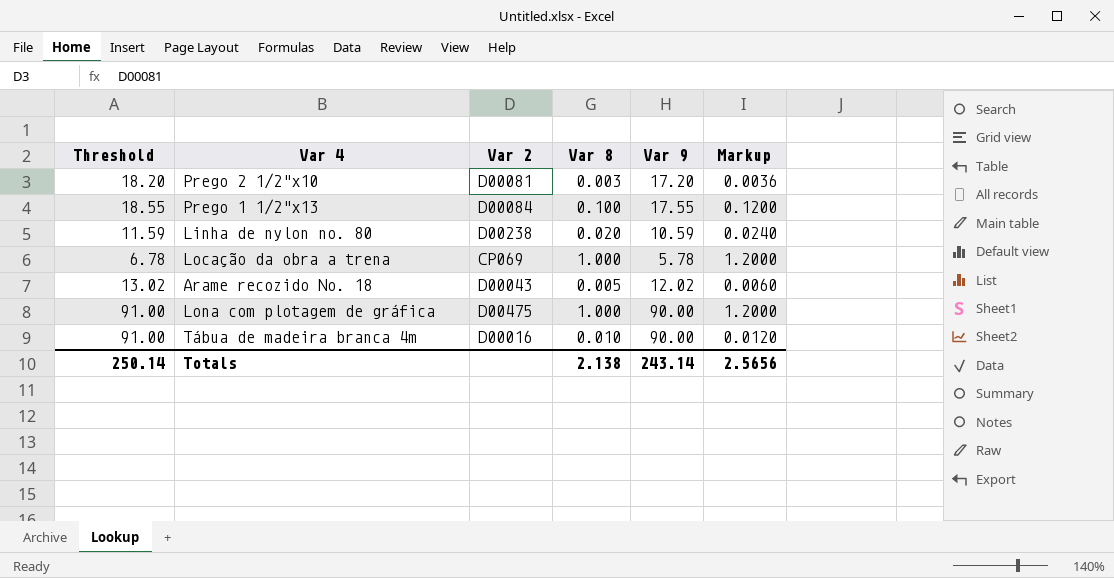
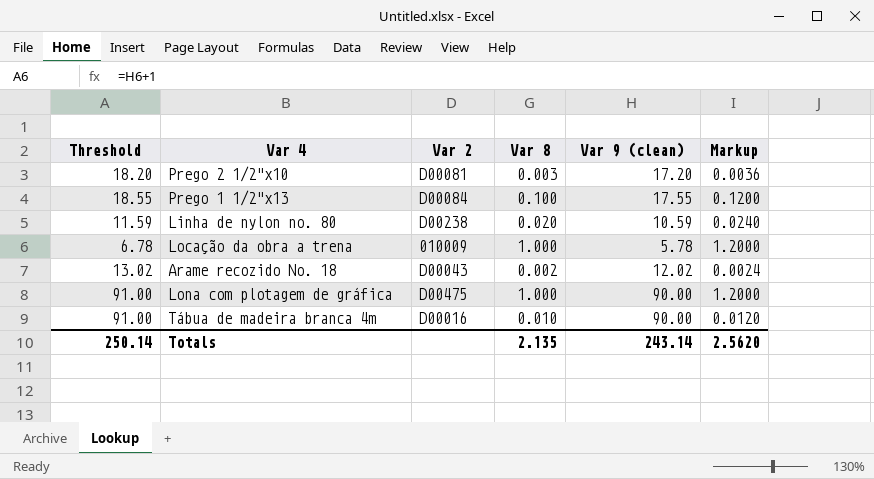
column name: Var 9 -> Var 9 (clean)
Locação da obra a trena | Var 2: CP069 -> 010009
Arame recozido No. 18 | Var 8: 0.005 -> 0.002
Arame recozido No. 18 | Markup: 0.0060 -> 0.0024
Totals | Var 8: 2.138 -> 2.135
Totals | Markup: 2.5656 -> 2.5620

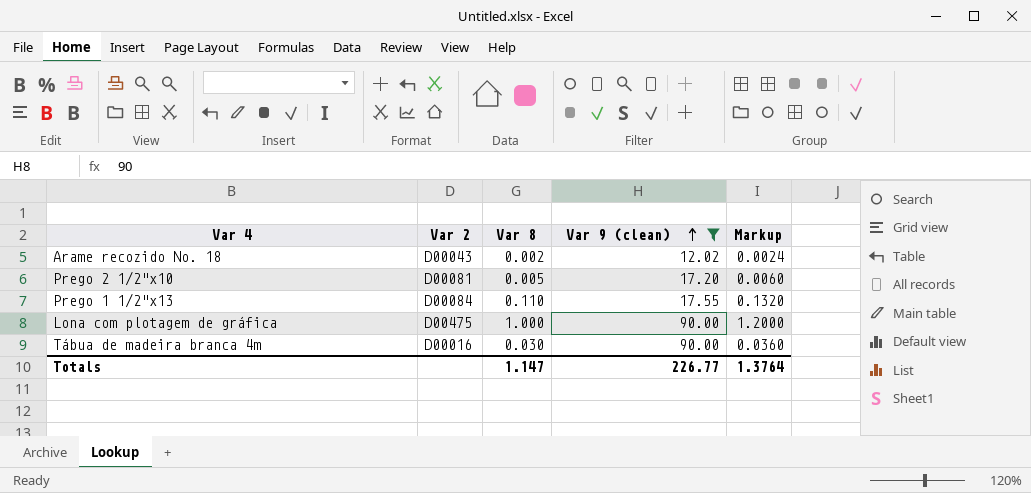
filter: none -> Var 9 (clean) >= 12.02
row order: none -> Var 9 (clean) ascending
column Threshold | formula: [Var 9 (clean)] + 1 -> none
Prego 2 1/2"x10 | Var 8: 0.003 -> 0.005
Prego 2 1/2"x10 | Markup: 0.0036 -> 0.0060
Prego 1 1/2"x13 | Var 8: 0.100 -> 0.110
Prego 1 1/2"x13 | Markup: 0.1200 -> 0.1320
Tábua de madeira branca 4m | Var 8: 0.010 -> 0.030
Tábua de madeira branca 4m | Markup: 0.0120 -> 0.0360
Totals | Var 8: 2.135 -> 1.147
Totals | Var 9 (clean): 243.14 -> 226.77
Totals | Markup: 2.5620 -> 1.3764

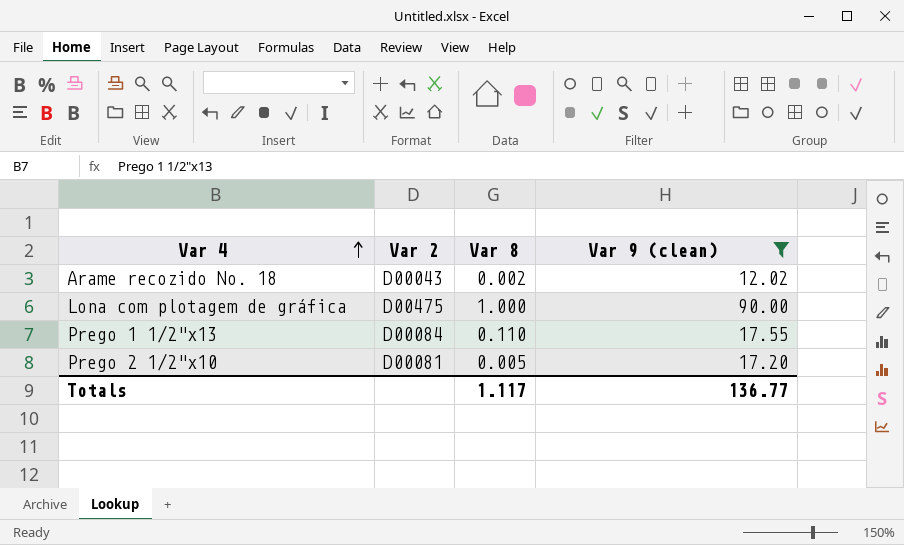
row order: Var 9 (clean) ascending -> Var 4 ascending
column Markup | formula: [Var 8] * 1.2 -> none
row Tábua de madeira branca 4m: D00016 | 0.030 | 90.00 | 0.0360 -> none
Totals | Var 8: 1.147 -> 1.117
Totals | Var 9 (clean): 226.77 -> 136.77

